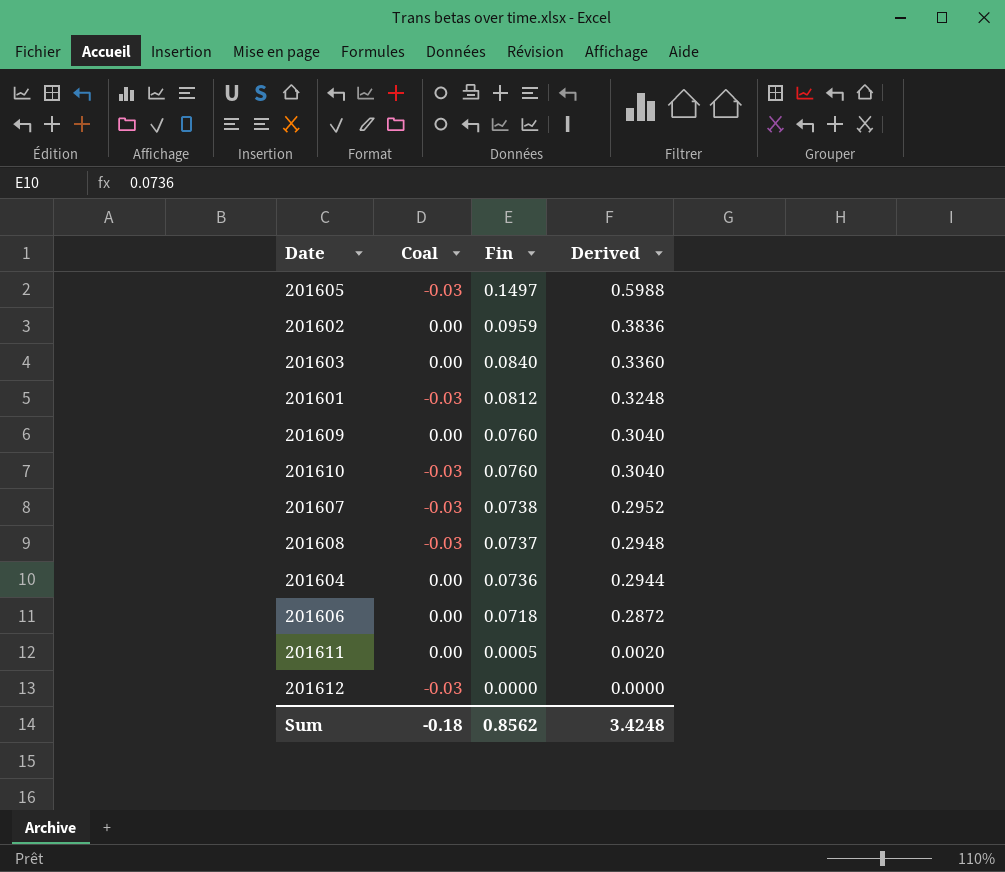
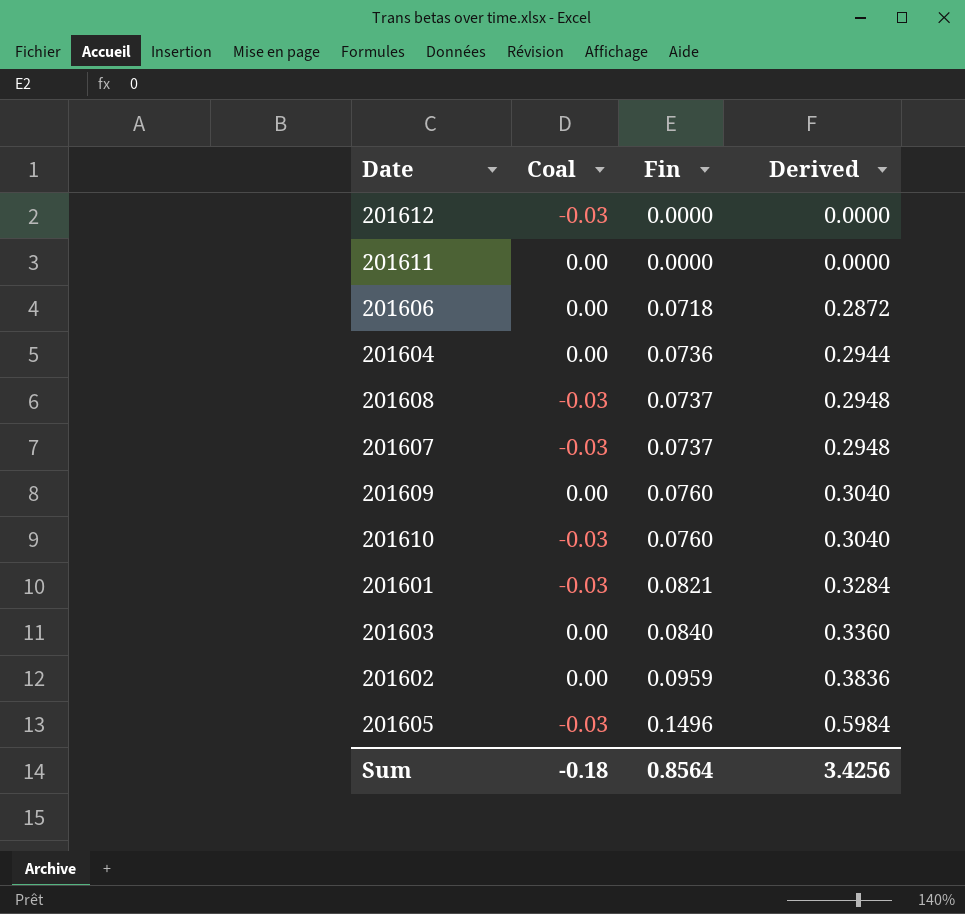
row order: Fin descending -> Fin ascending
201611 | Fin: 0.0005 -> 0.0000
201611 | Derived: 0.0020 -> 0.0000
201607 | Fin: 0.0738 -> 0.0737
201607 | Derived: 0.2952 -> 0.2948
201601 | Fin: 0.0812 -> 0.0821
201601 | Derived: 0.3248 -> 0.3284
201605 | Fin: 0.1497 -> 0.1496
201605 | Derived: 0.5988 -> 0.5984
Sum | Fin: 0.8562 -> 0.8564
Sum | Derived: 3.4248 -> 3.4256

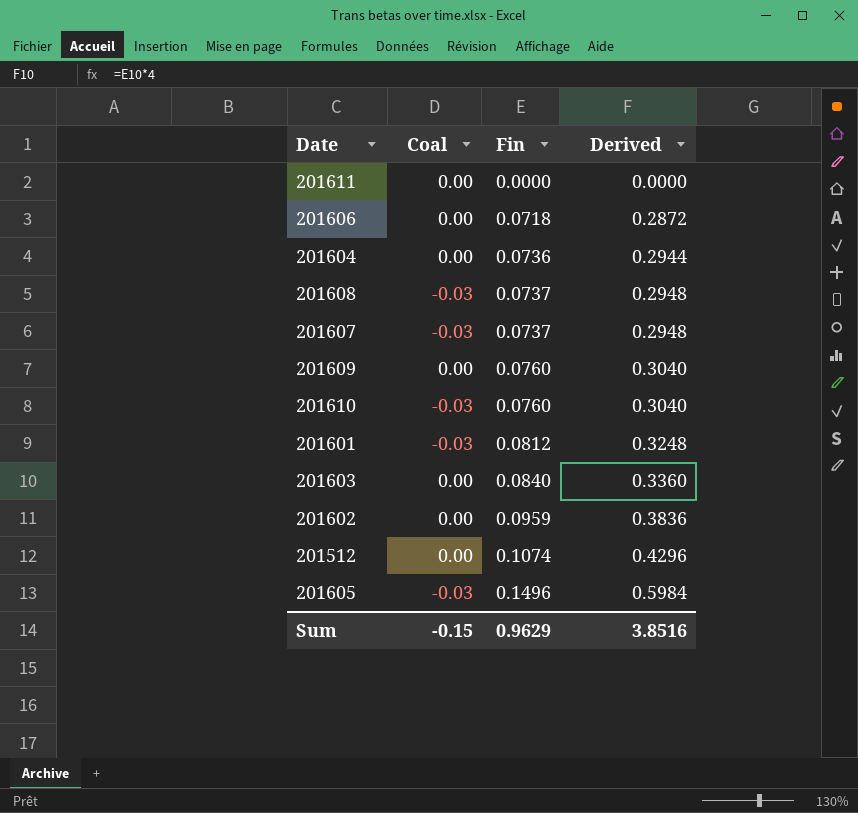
row 201612: -0.03 | 0.0000 | 0.0000 -> none
201601 | Fin: 0.0821 -> 0.0812
201601 | Derived: 0.3284 -> 0.3248
row 201512: none -> 0.00 | 0.1074 | 0.4296
Sum | Coal: -0.18 -> -0.15
Sum | Fin: 0.8564 -> 0.9629
Sum | Derived: 3.4256 -> 3.8516

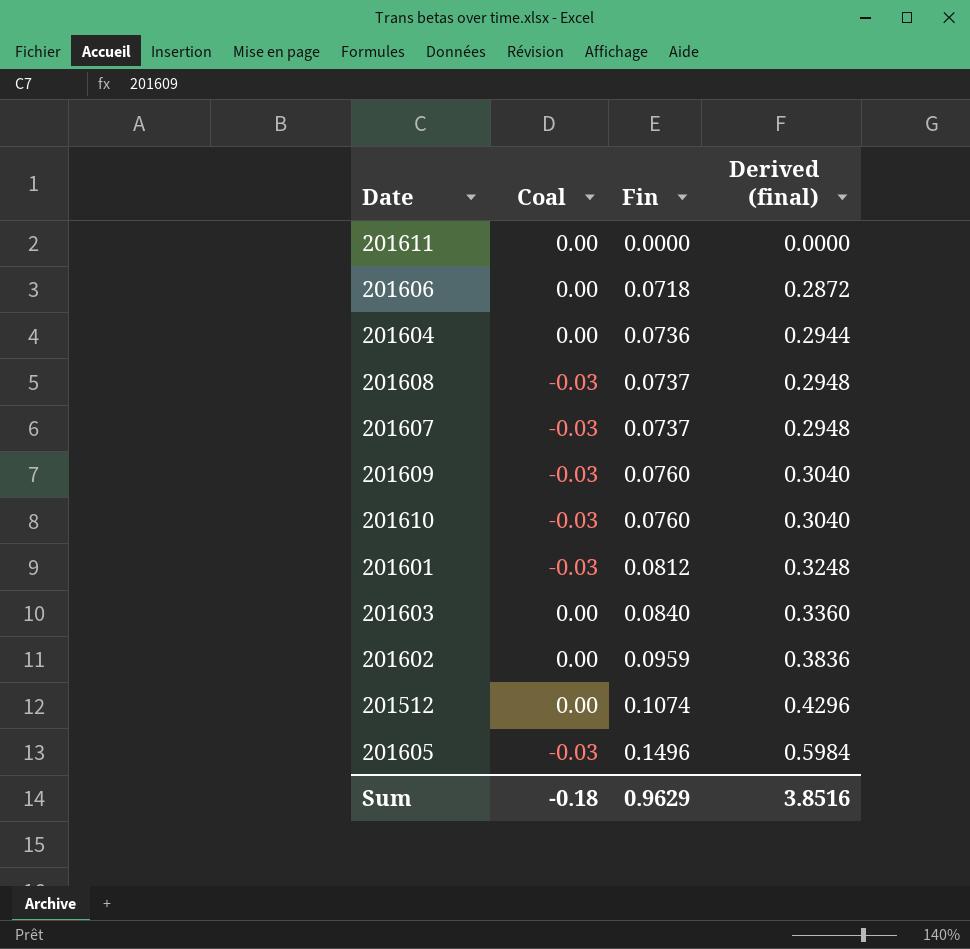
column name: Derived -> Derived (final)
201609 | Coal: 0.00 -> -0.03
Sum | Coal: -0.15 -> -0.18

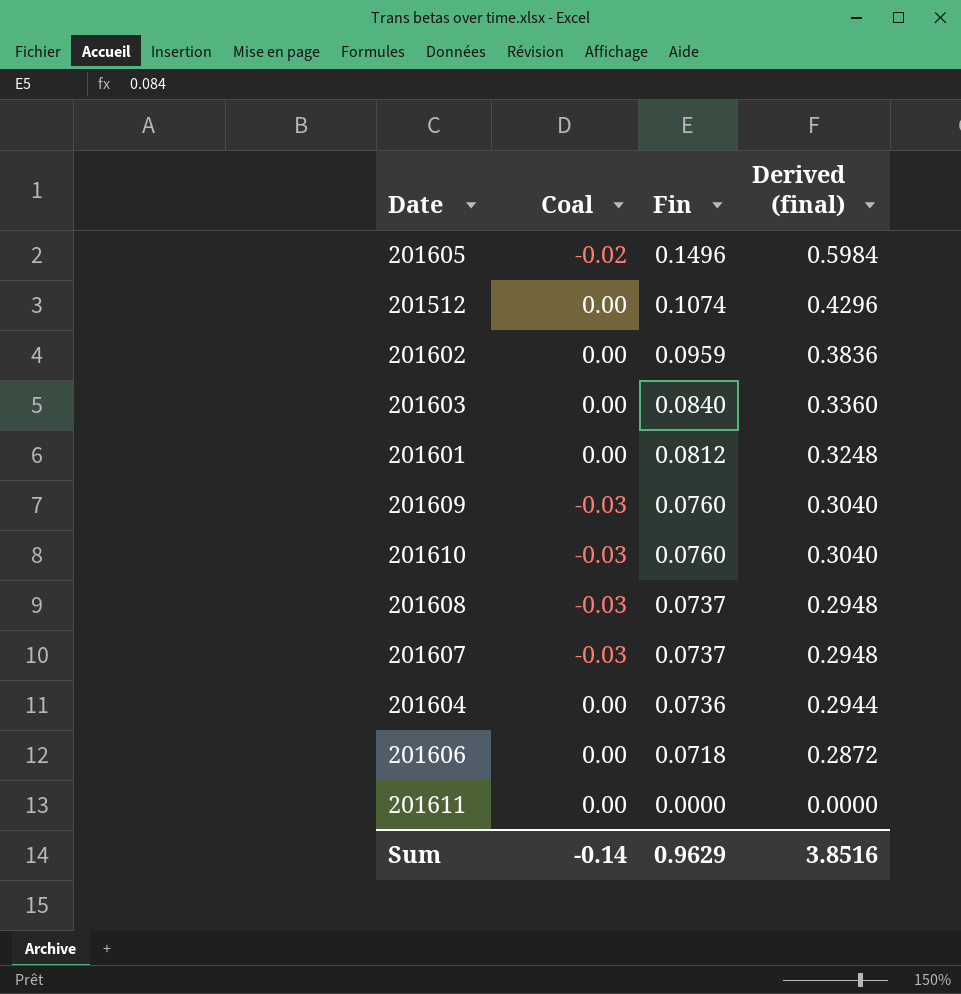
row order: Fin ascending -> Fin descending
201605 | Coal: -0.03 -> -0.02
201601 | Coal: -0.03 -> 0.00
Sum | Coal: -0.18 -> -0.14

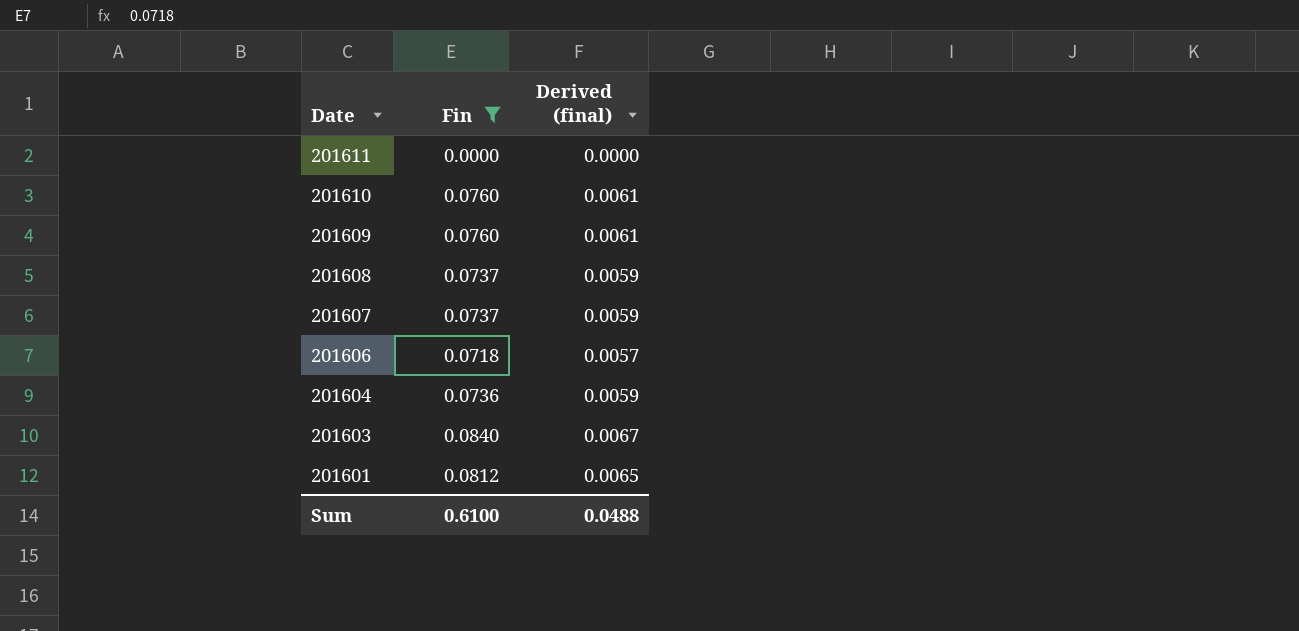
filter: none -> Fin <= 0.0840
row order: Fin descending -> Date descending
column Coal | position: 2 -> none
column Derived (final) | formula: [Fin] * 4 -> [Fin] * 0.08
Sum | Fin: 0.9629 -> 0.6100
Sum | Derived (final): 3.8516 -> 0.0488

